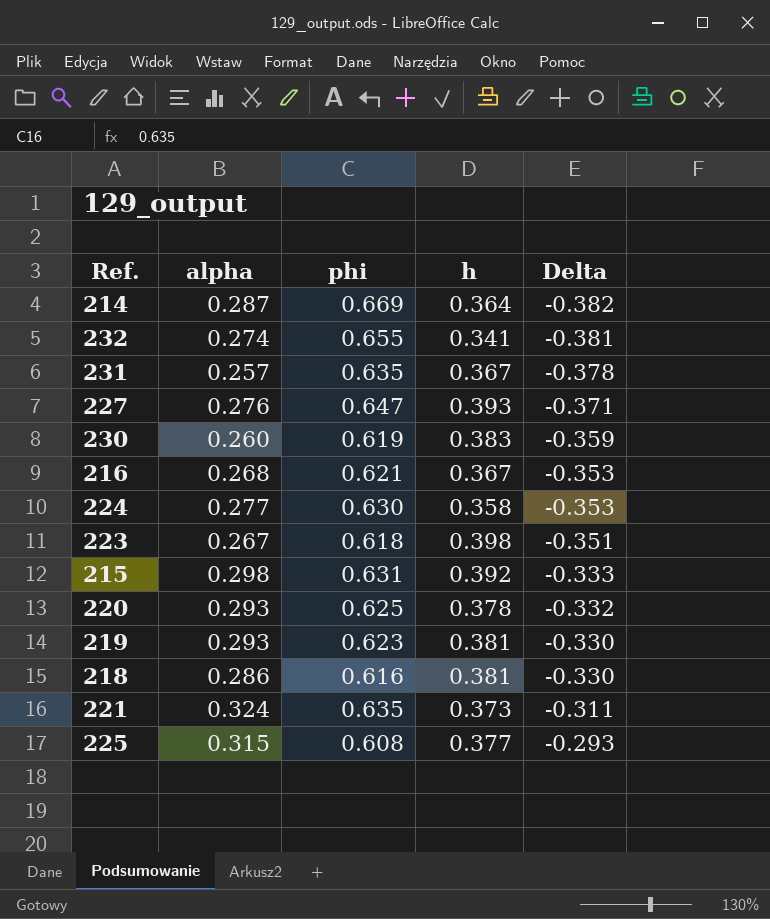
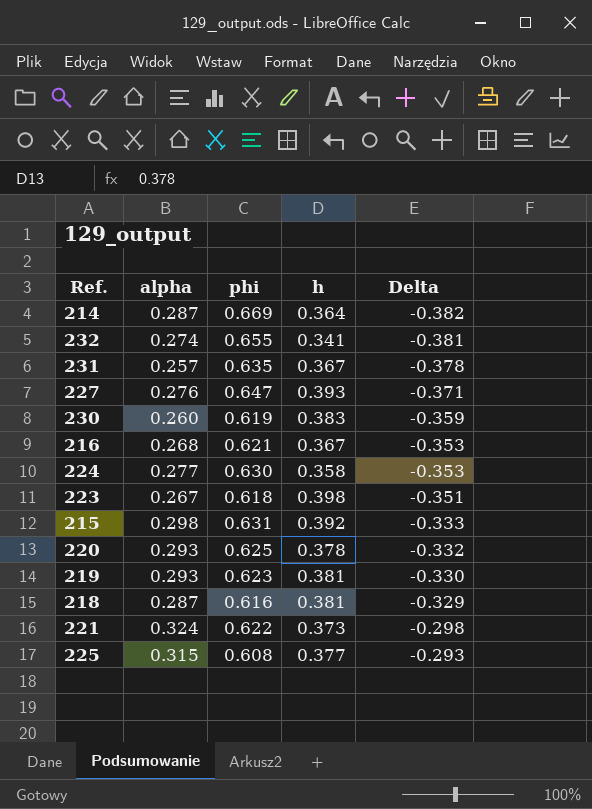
218 | alpha: 0.286 -> 0.287
218 | Delta: -0.330 -> -0.329
221 | phi: 0.635 -> 0.622
221 | Delta: -0.311 -> -0.298

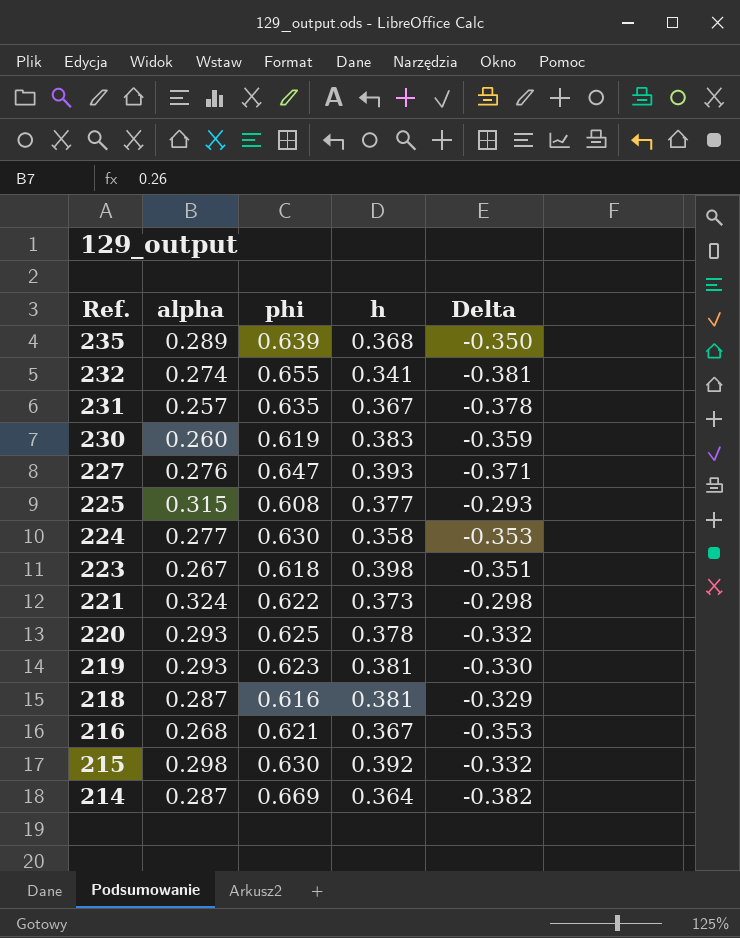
row order: Delta ascending -> Ref. descending
row 235: none -> 0.289 | 0.639 | 0.368 | -0.350
215 | phi: 0.631 -> 0.630
215 | Delta: -0.333 -> -0.332

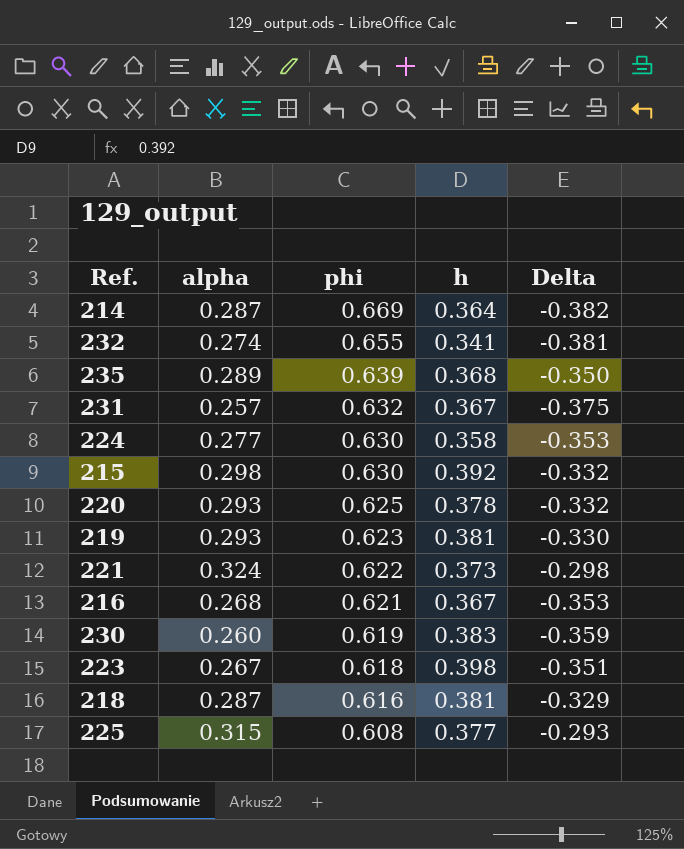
row order: Ref. descending -> phi descending
row 227: 0.276 | 0.647 | 0.393 | -0.371 -> none
231 | phi: 0.635 -> 0.632
231 | Delta: -0.378 -> -0.375

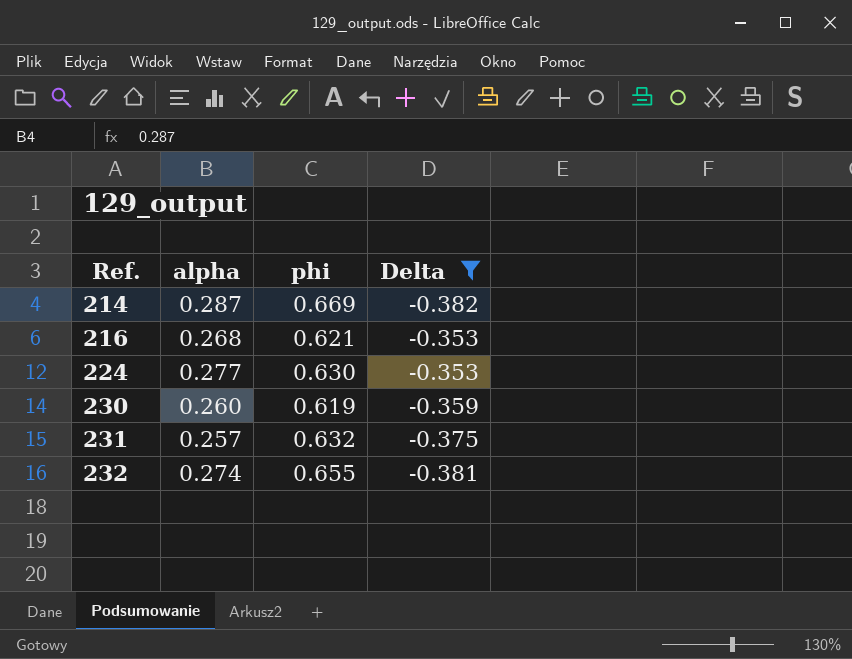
filter: none -> Delta <= -0.353
row order: phi descending -> Ref. ascending
column h | position: 4 -> none

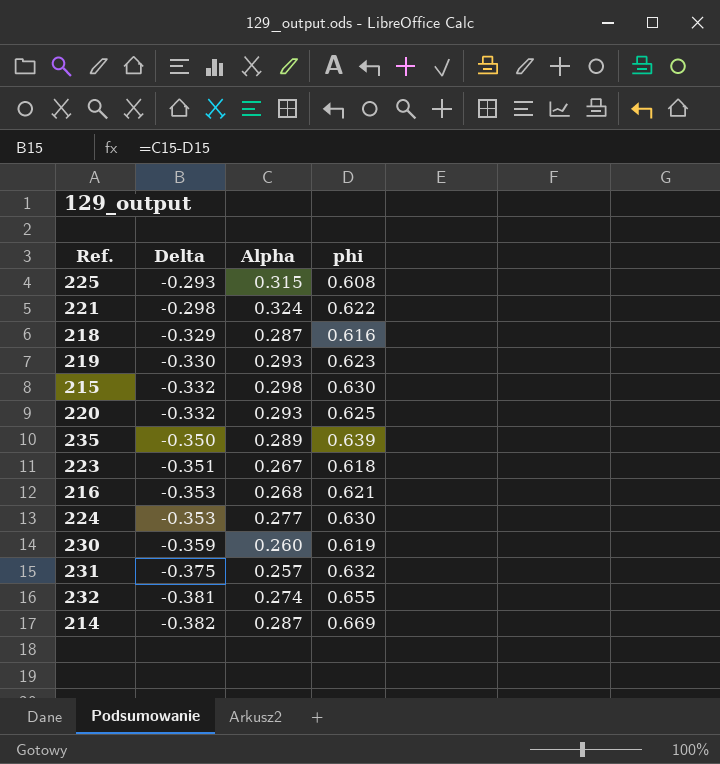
filter: Delta <= -0.353 -> none
row order: Ref. ascending -> Delta descending
column Delta | position: 4 -> 2
column name: alpha -> Alpha

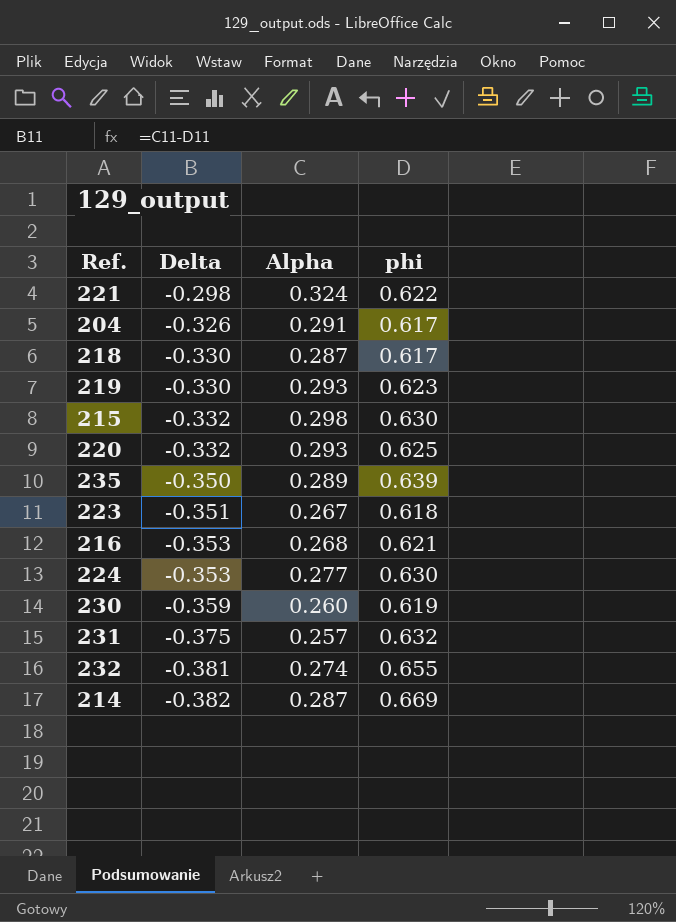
row 225: -0.293 | 0.315 | 0.608 -> none
row 204: none -> -0.326 | 0.291 | 0.617
218 | Delta: -0.329 -> -0.330
218 | phi: 0.616 -> 0.617

